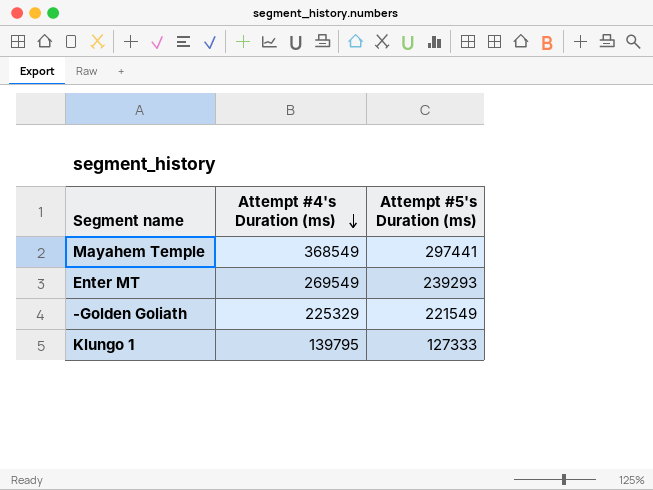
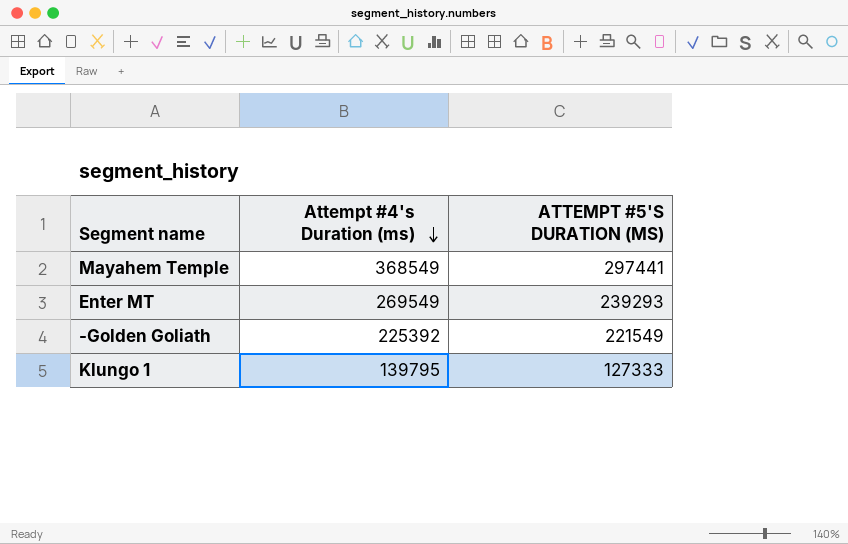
column name: Attempt #5's Duration (ms) -> ATTEMPT #5'S DURATION (MS)
-Golden Goliath | Attempt #4's Duration (ms): 225329 -> 225392

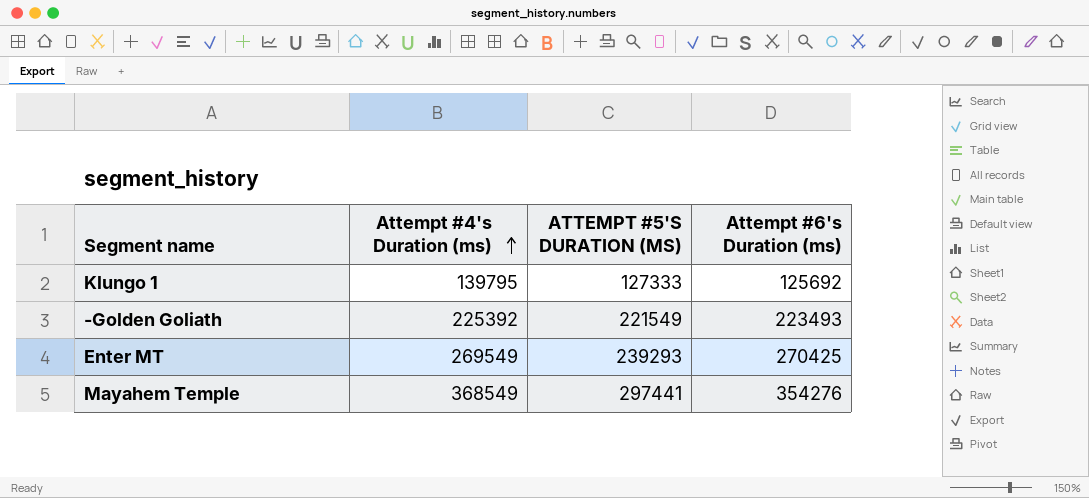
row order: Attempt #4's Duration (ms) descending -> Attempt #4's Duration (ms) ascending
column Attempt #6's Duration (ms) | position: none -> 4

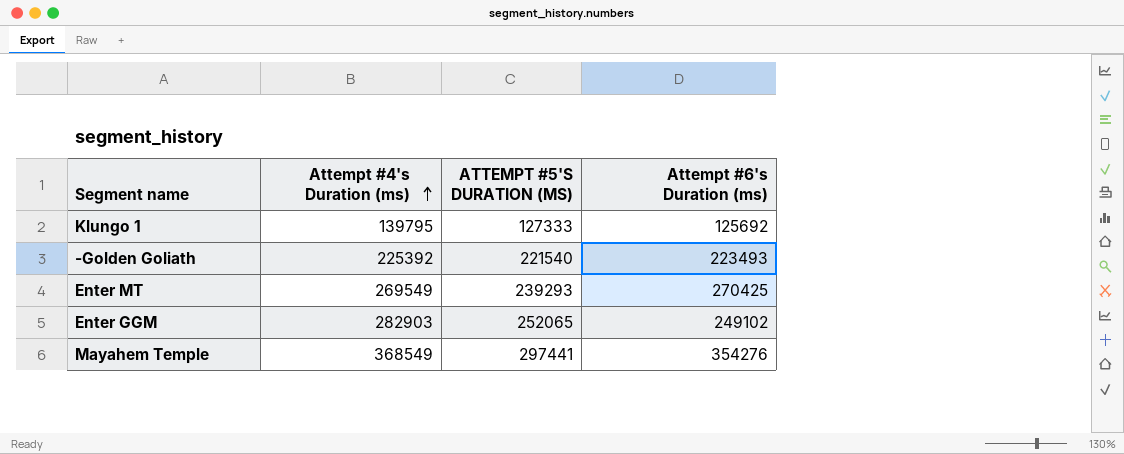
-Golden Goliath | ATTEMPT #5'S DURATION (MS): 221549 -> 221540
row Enter GGM: none -> 282903 | 252065 | 249102

